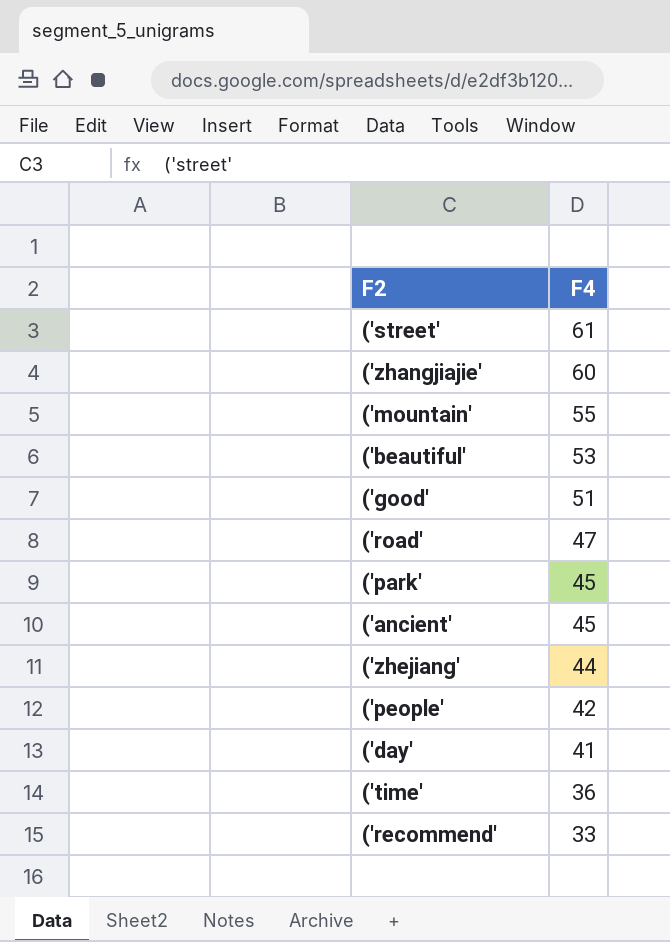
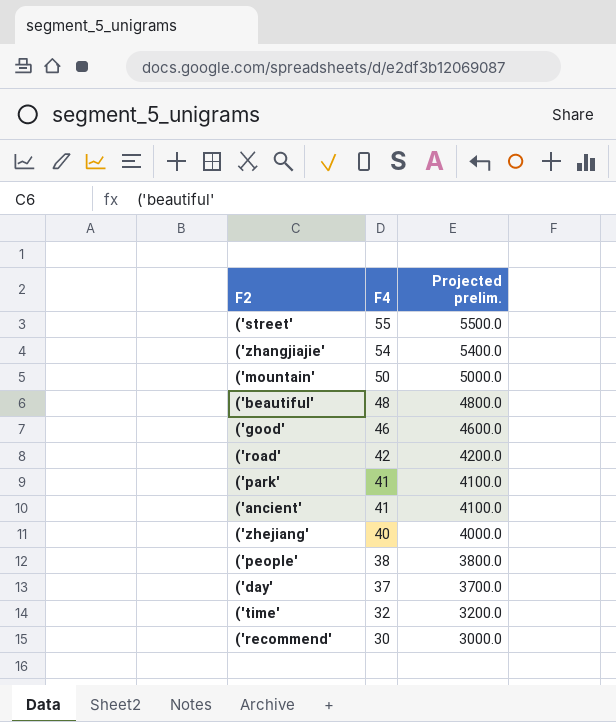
column Projected prelim. | formula: none -> [F4] * 100
('street' | F4: 61 -> 55
('zhangjiajie' | F4: 60 -> 54
('mountain' | F4: 55 -> 50
('beautiful' | F4: 53 -> 48
('good' | F4: 51 -> 46
('road' | F4: 47 -> 42
('park' | F4: 45 -> 41
('ancient' | F4: 45 -> 41
('zhejiang' | F4: 44 -> 40
('people' | F4: 42 -> 38
('day' | F4: 41 -> 37
('time' | F4: 36 -> 32
('recommend' | F4: 33 -> 30

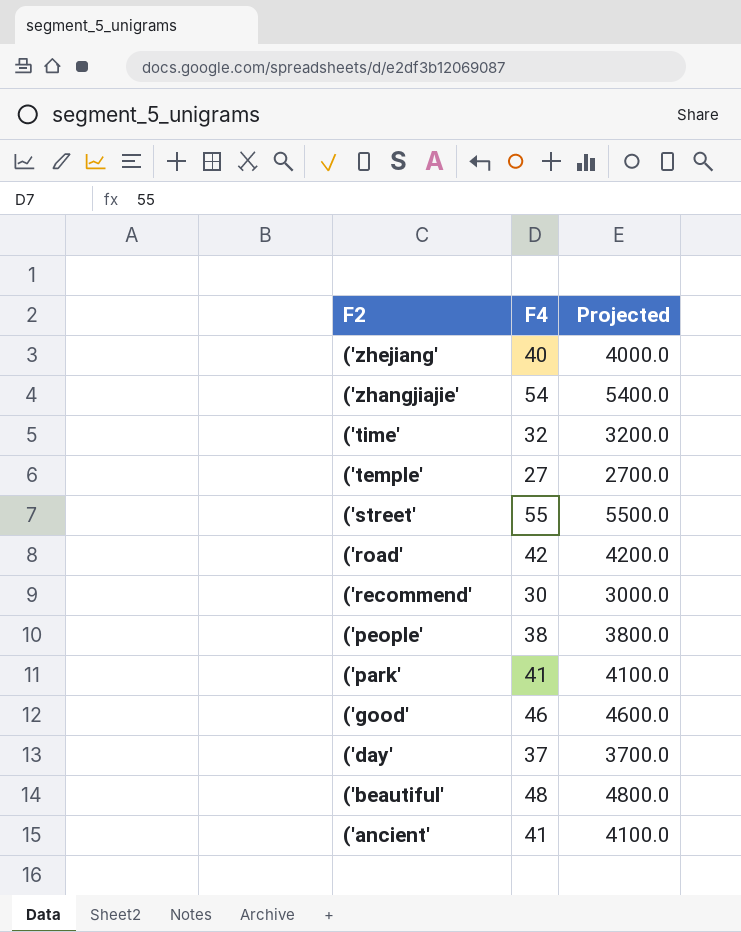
row order: F4 descending -> F2 descending
column name: Projected prelim. -> Projected
row ('mountain': 50 | 5000.0 -> none
row ('temple': none -> 27 | 2700.0

